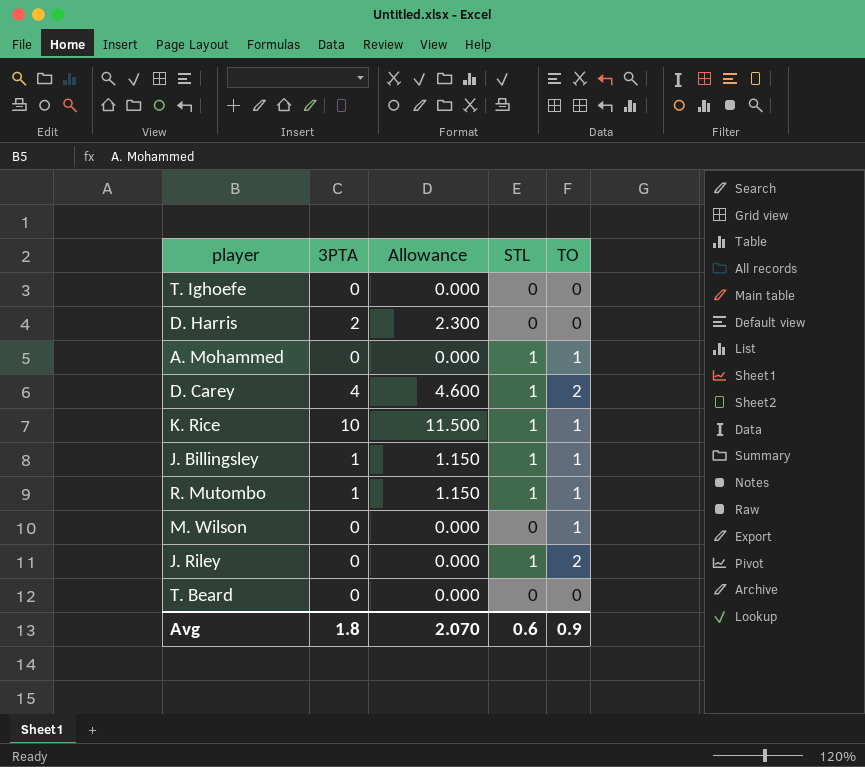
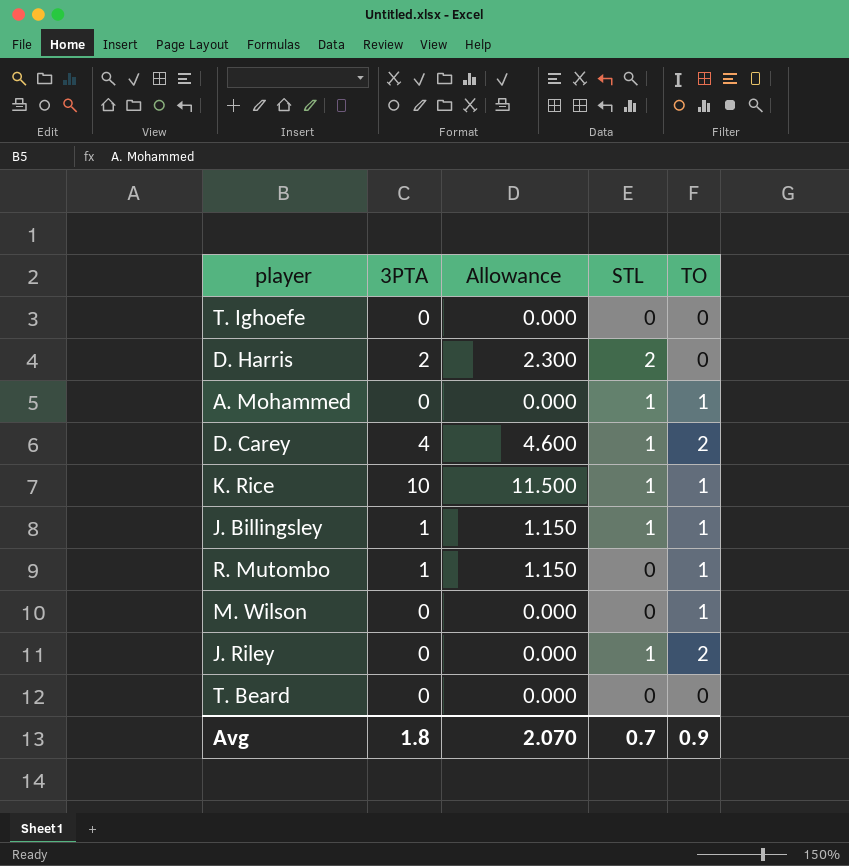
D. Harris | STL: 0 -> 2
R. Mutombo | STL: 1 -> 0
Avg | STL: 0.6 -> 0.7

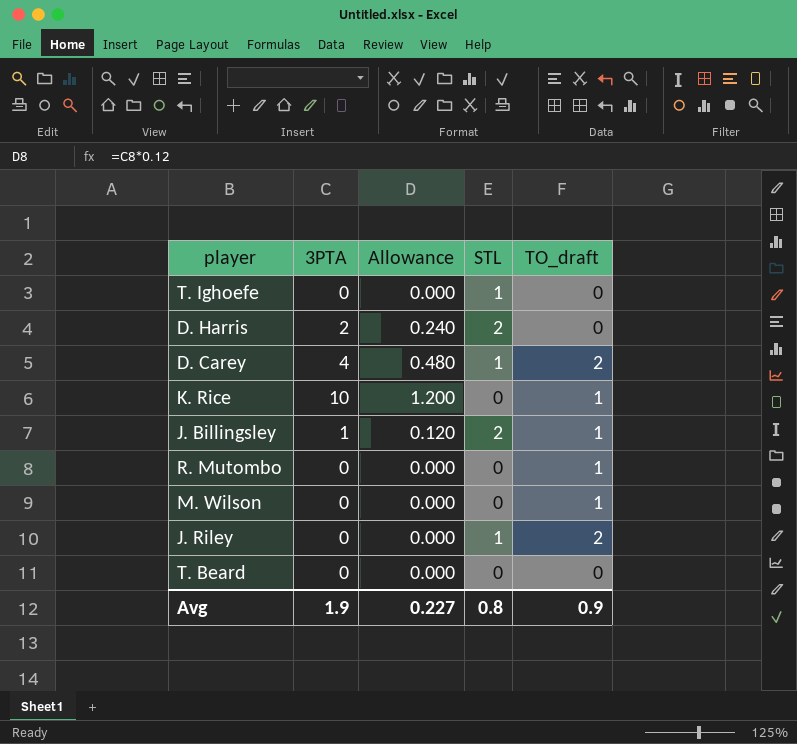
column Allowance | formula: [3PTA] * 1.15 -> [3PTA] * 0.12
column name: TO -> TO_draft
row A. Mohammed: 0 | 0.000 | 1 | 1 -> none
T. Ighoefe | STL: 0 -> 1
K. Rice | STL: 1 -> 0
J. Billingsley | STL: 1 -> 2
R. Mutombo | 3PTA: 1 -> 0
Avg | 3PTA: 1.8 -> 1.9
Avg | Allowance: 2.070 -> 0.227
Avg | STL: 0.7 -> 0.8

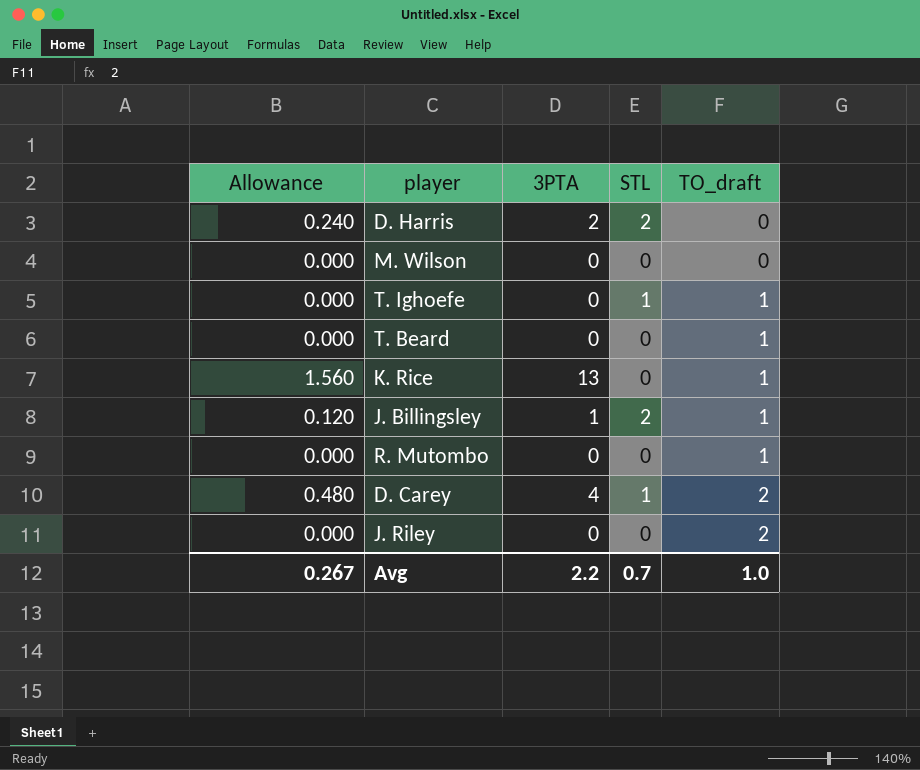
row order: none -> TO_draft ascending
column Allowance | position: 3 -> 1
M. Wilson | TO_draft: 1 -> 0
T. Ighoefe | TO_draft: 0 -> 1
T. Beard | TO_draft: 0 -> 1
K. Rice | Allowance: 1.200 -> 1.560
K. Rice | 3PTA: 10 -> 13
J. Riley | STL: 1 -> 0
Avg | Allowance: 0.227 -> 0.267
Avg | 3PTA: 1.9 -> 2.2
Avg | STL: 0.8 -> 0.7
Avg | TO_draft: 0.9 -> 1.0

